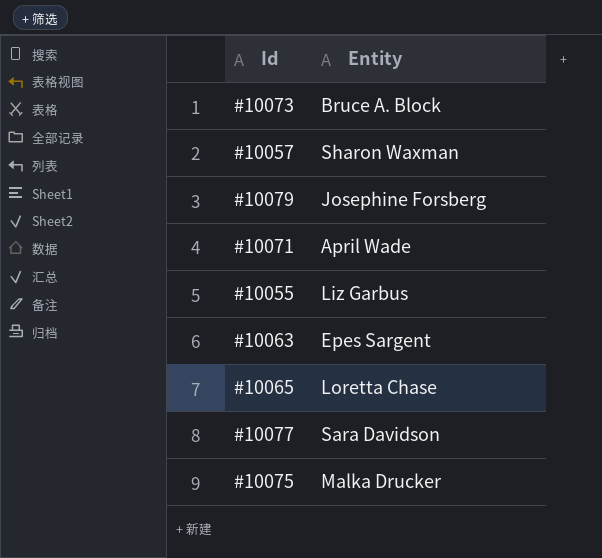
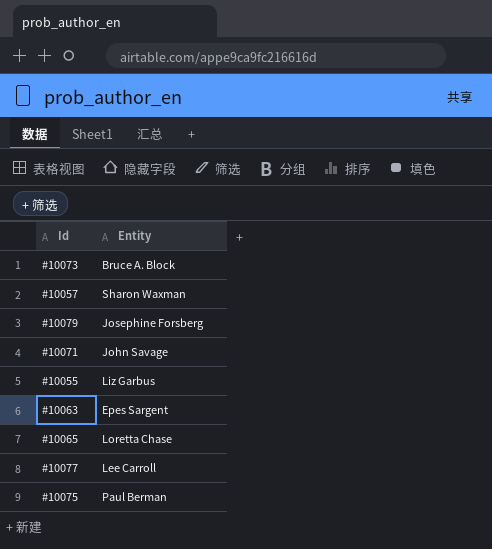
#10071 | Entity: April Wade -> John Savage
#10077 | Entity: Sara Davidson -> Lee Carroll
#10075 | Entity: Malka Drucker -> Paul Berman

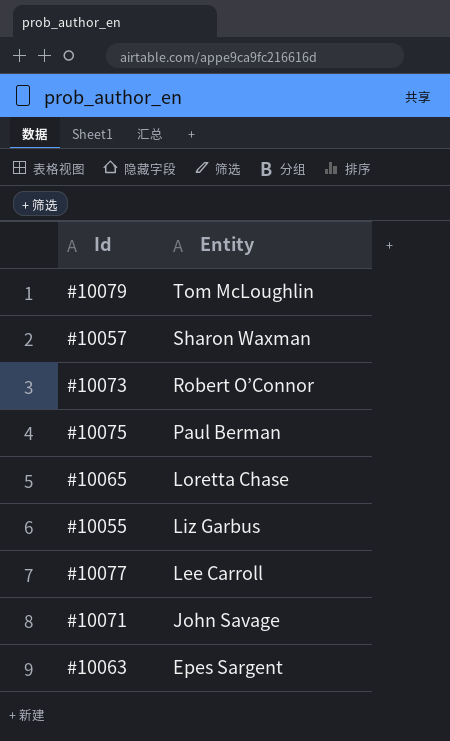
row order: none -> Entity descending
#10079 | Entity: Josephine Forsberg -> Tom McLoughlin
#10073 | Entity: Bruce A. Block -> Robert O’Connor

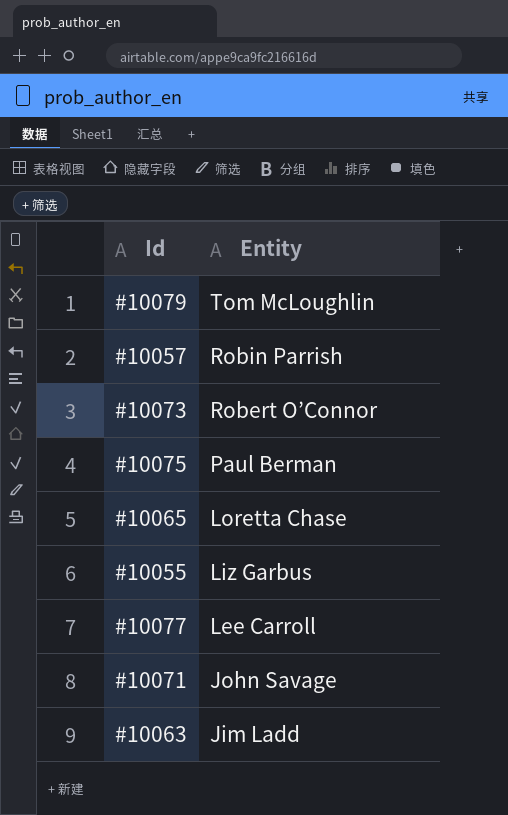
#10057 | Entity: Sharon Waxman -> Robin Parrish
#10063 | Entity: Epes Sargent -> Jim Ladd

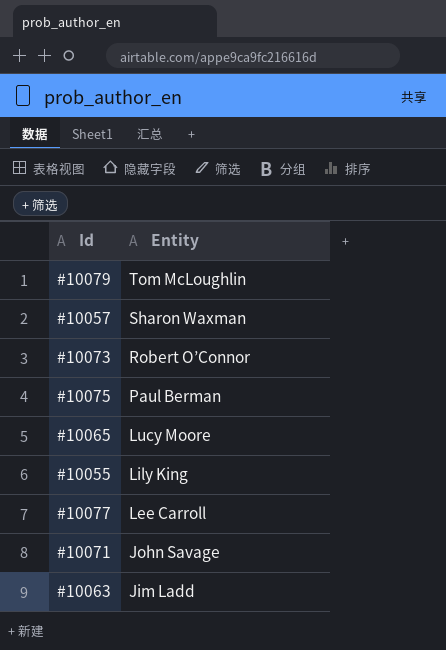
#10057 | Entity: Robin Parrish -> Sharon Waxman
#10065 | Entity: Loretta Chase -> Lucy Moore
#10055 | Entity: Liz Garbus -> Lily King

